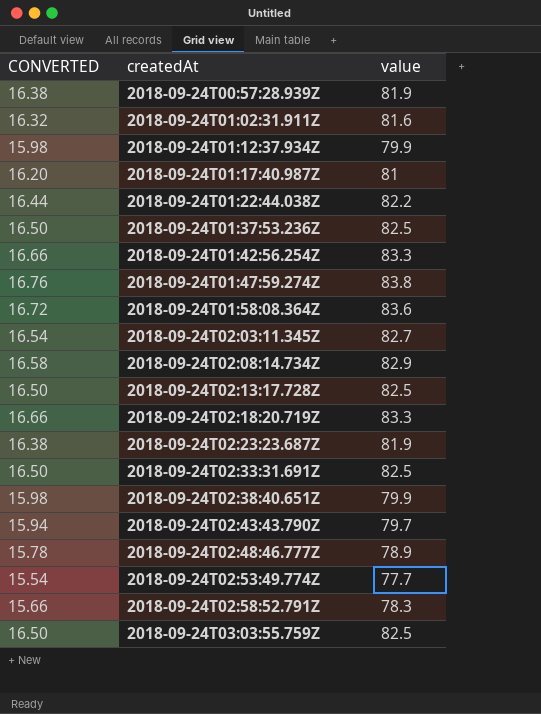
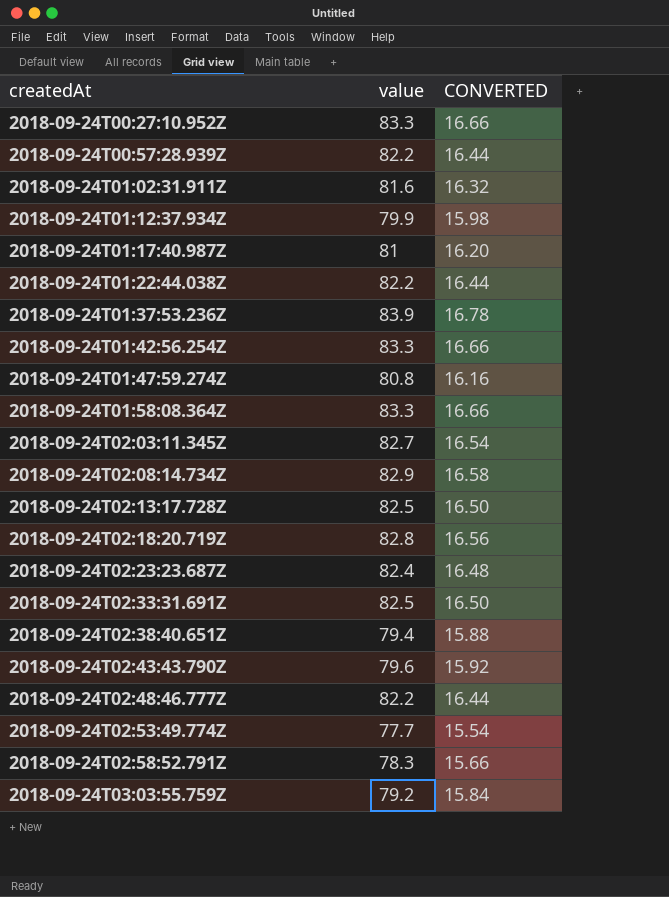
column CONVERTED | position: 1 -> 3
row 2018-09-24T00:27:10.952Z: none -> 83.3 | 16.66
2018-09-24T00:57:28.939Z | value: 81.9 -> 82.2
2018-09-24T00:57:28.939Z | CONVERTED: 16.38 -> 16.44
2018-09-24T01:37:53.236Z | value: 82.5 -> 83.9
2018-09-24T01:37:53.236Z | CONVERTED: 16.50 -> 16.78
2018-09-24T01:47:59.274Z | value: 83.8 -> 80.8
2018-09-24T01:47:59.274Z | CONVERTED: 16.76 -> 16.16
2018-09-24T01:58:08.364Z | value: 83.6 -> 83.3
2018-09-24T01:58:08.364Z | CONVERTED: 16.72 -> 16.66
2018-09-24T02:18:20.719Z | value: 83.3 -> 82.8
2018-09-24T02:18:20.719Z | CONVERTED: 16.66 -> 16.56
2018-09-24T02:23:23.687Z | value: 81.9 -> 82.4
2018-09-24T02:23:23.687Z | CONVERTED: 16.38 -> 16.48
2018-09-24T02:38:40.651Z | value: 79.9 -> 79.4
2018-09-24T02:38:40.651Z | CONVERTED: 15.98 -> 15.88
2018-09-24T02:43:43.790Z | value: 79.7 -> 79.6
2018-09-24T02:43:43.790Z | CONVERTED: 15.94 -> 15.92
2018-09-24T02:48:46.777Z | value: 78.9 -> 82.2
2018-09-24T02:48:46.777Z | CONVERTED: 15.78 -> 16.44
2018-09-24T03:03:55.759Z | value: 82.5 -> 79.2
2018-09-24T03:03:55.759Z | CONVERTED: 16.50 -> 15.84

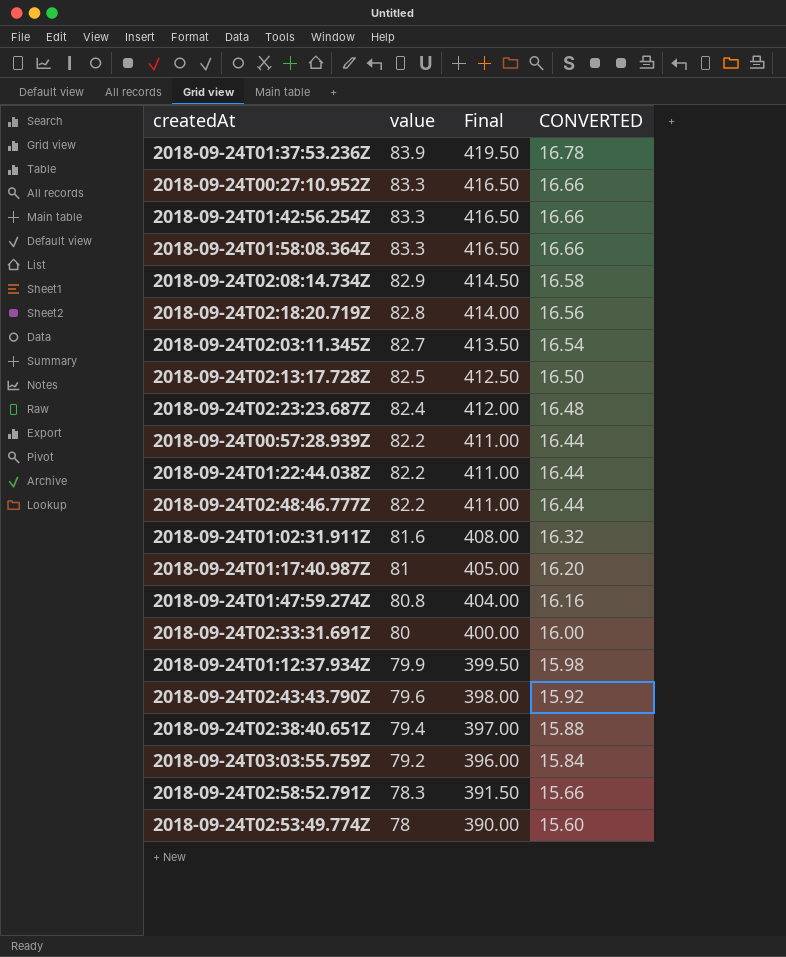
row order: createdAt ascending -> value descending
column Final | formula: none -> [value] * 5
2018-09-24T02:33:31.691Z | value: 82.5 -> 80
2018-09-24T02:33:31.691Z | CONVERTED: 16.50 -> 16.00
2018-09-24T02:53:49.774Z | value: 77.7 -> 78
2018-09-24T02:53:49.774Z | CONVERTED: 15.54 -> 15.60

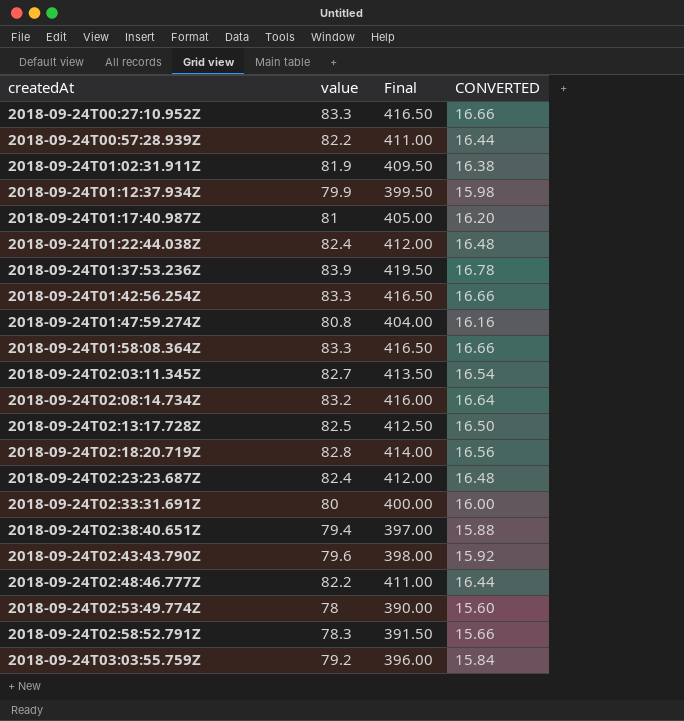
row order: value descending -> createdAt ascending
2018-09-24T01:02:31.911Z | value: 81.6 -> 81.9
2018-09-24T01:02:31.911Z | Final: 408.00 -> 409.50
2018-09-24T01:02:31.911Z | CONVERTED: 16.32 -> 16.38
2018-09-24T01:22:44.038Z | value: 82.2 -> 82.4
2018-09-24T01:22:44.038Z | Final: 411.00 -> 412.00
2018-09-24T01:22:44.038Z | CONVERTED: 16.44 -> 16.48
2018-09-24T02:08:14.734Z | value: 82.9 -> 83.2
2018-09-24T02:08:14.734Z | Final: 414.50 -> 416.00
2018-09-24T02:08:14.734Z | CONVERTED: 16.58 -> 16.64

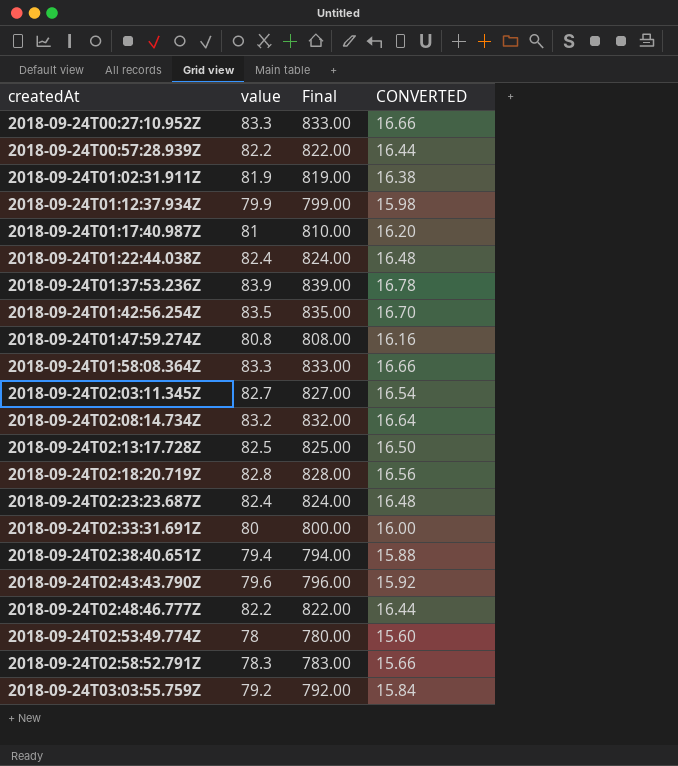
column Final | formula: [value] * 5 -> [value] * 10
2018-09-24T01:42:56.254Z | value: 83.3 -> 83.5
2018-09-24T01:42:56.254Z | CONVERTED: 16.66 -> 16.70

